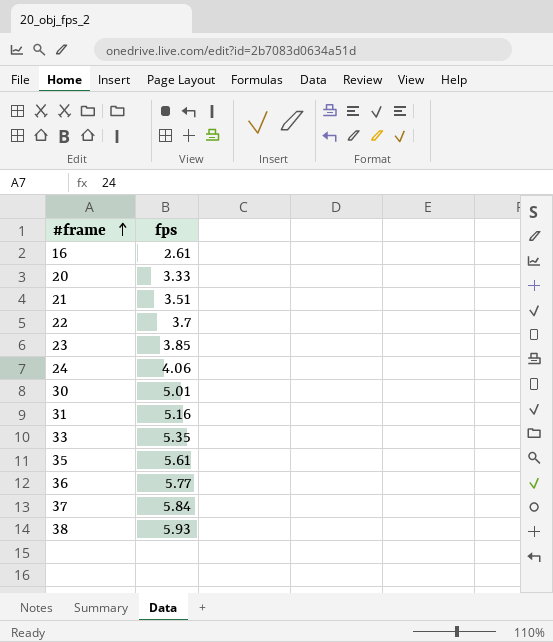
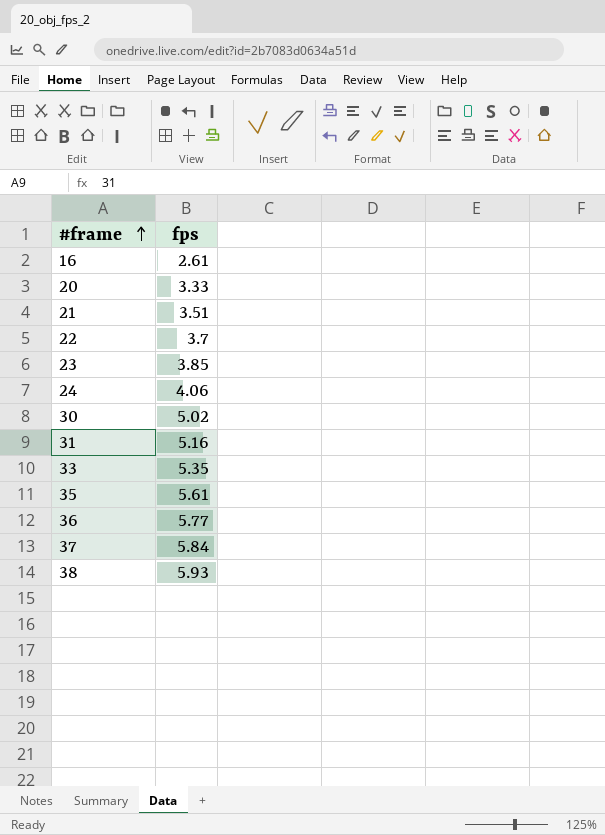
30 | fps: 5.01 -> 5.02

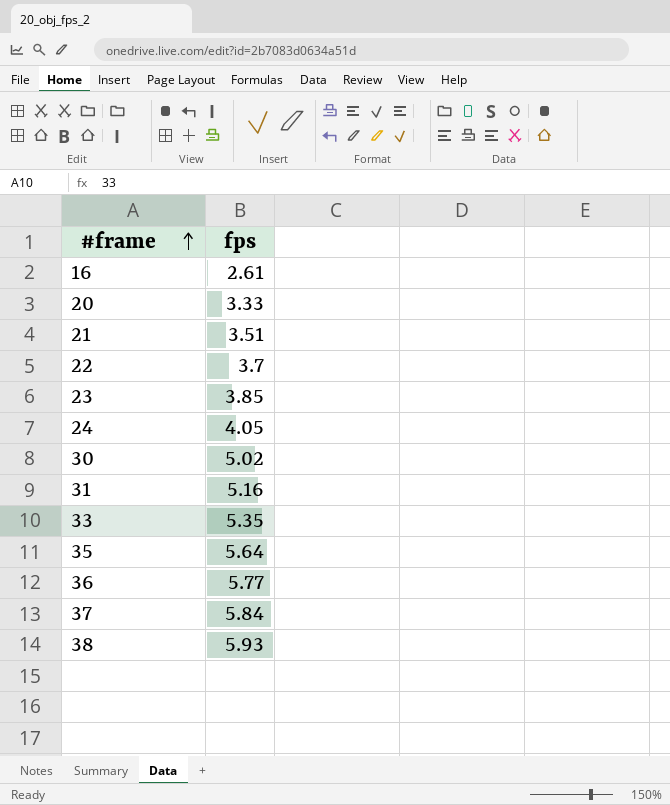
24 | fps: 4.06 -> 4.05
35 | fps: 5.61 -> 5.64

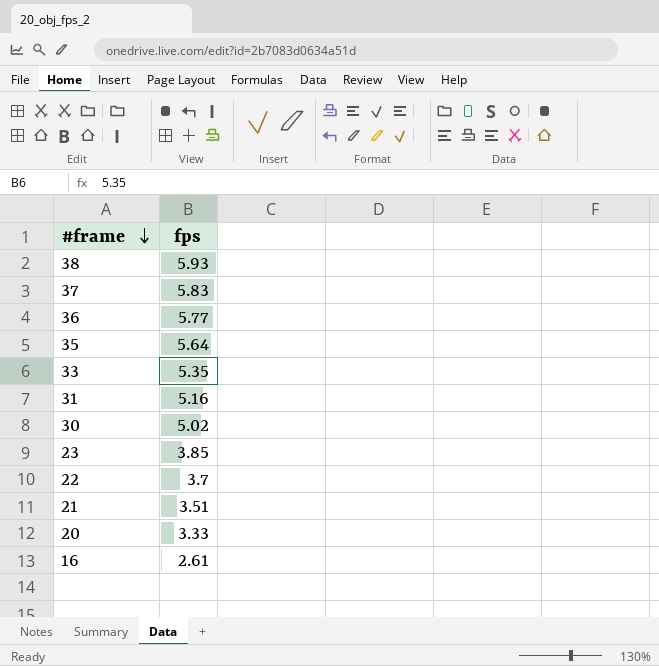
row order: #frame ascending -> #frame descending
row 24: 4.05 -> none
37 | fps: 5.84 -> 5.83

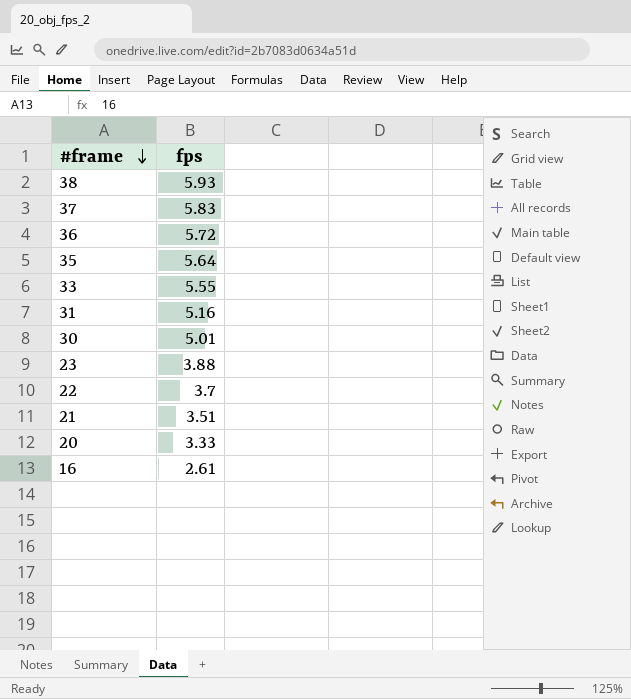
36 | fps: 5.77 -> 5.72
33 | fps: 5.35 -> 5.55
30 | fps: 5.02 -> 5.01
23 | fps: 3.85 -> 3.88

